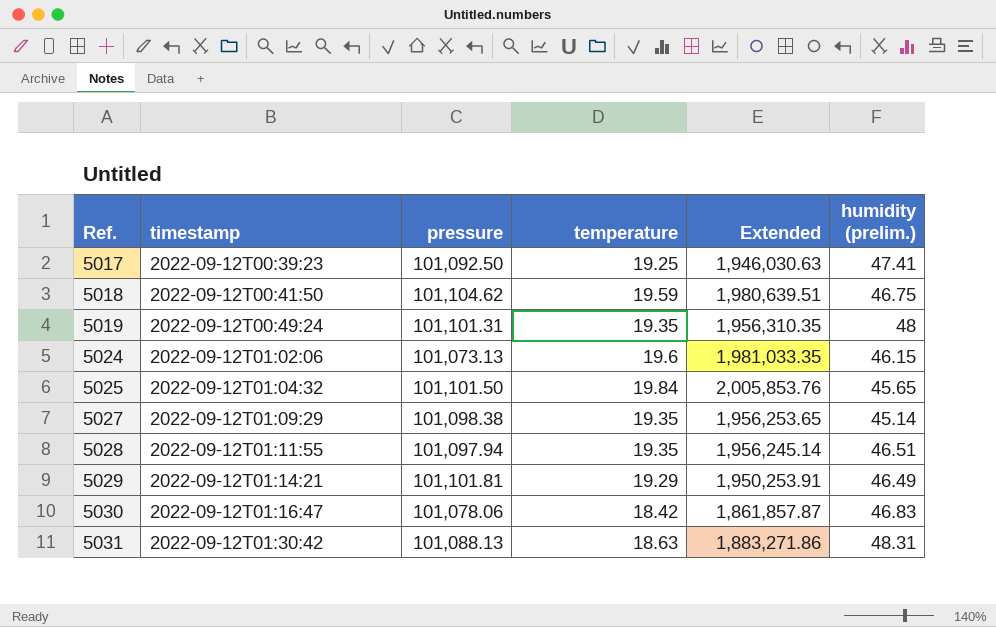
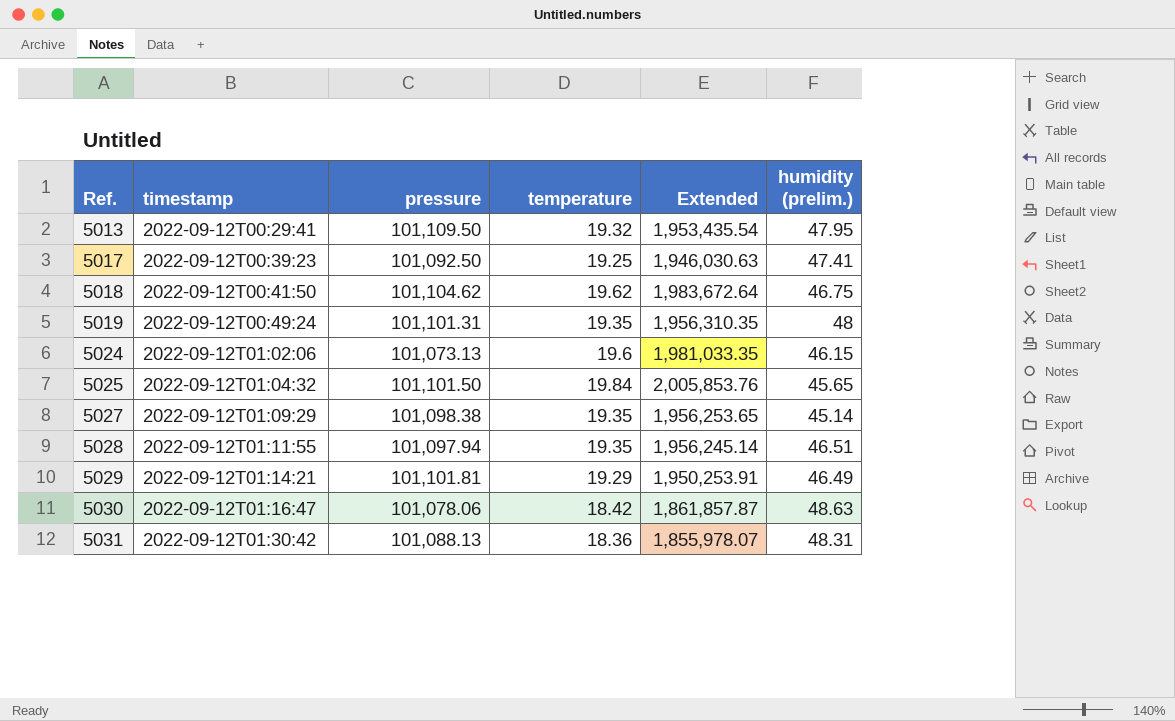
row 5013: none -> 2022-09-12T00:29:41 | 101,109.50 | 19.32 | 1,953,435.54 | 47.95
5018 | temperature: 19.59 -> 19.62
5018 | Extended: 1,980,639.51 -> 1,983,672.64
5030 | humidity (prelim.): 46.83 -> 48.63
5031 | temperature: 18.63 -> 18.36
5031 | Extended: 1,883,271.86 -> 1,855,978.07

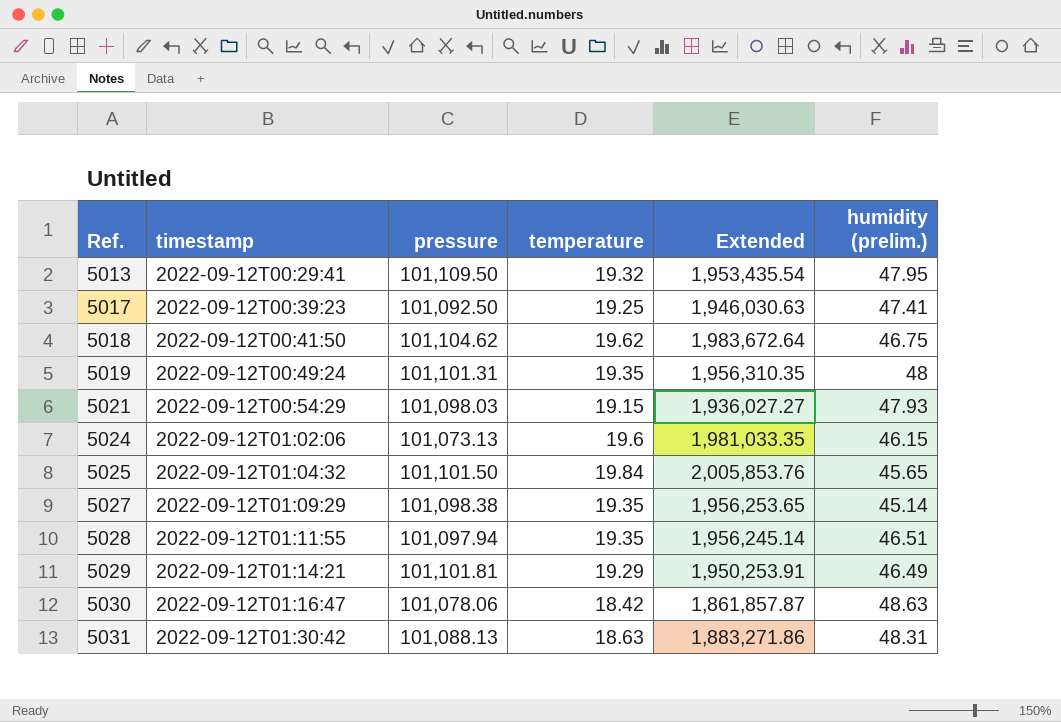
row 5021: none -> 2022-09-12T00:54:29 | 101,098.03 | 19.15 | 1,936,027.27 | 47.93
5031 | temperature: 18.36 -> 18.63
5031 | Extended: 1,855,978.07 -> 1,883,271.86

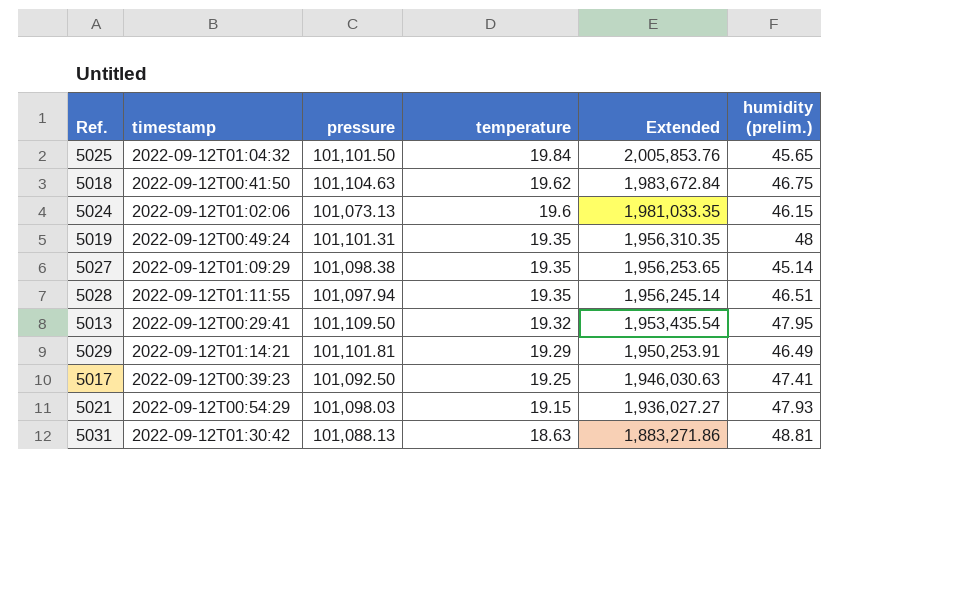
row order: Ref. ascending -> temperature descending
row 5030: 2022-09-12T01:16:47 | 101,078.06 | 18.42 | 1,861,857.87 | 48.63 -> none
5018 | pressure: 101,104.62 -> 101,104.63
5018 | Extended: 1,983,672.64 -> 1,983,672.84
5031 | humidity (prelim.): 48.31 -> 48.81

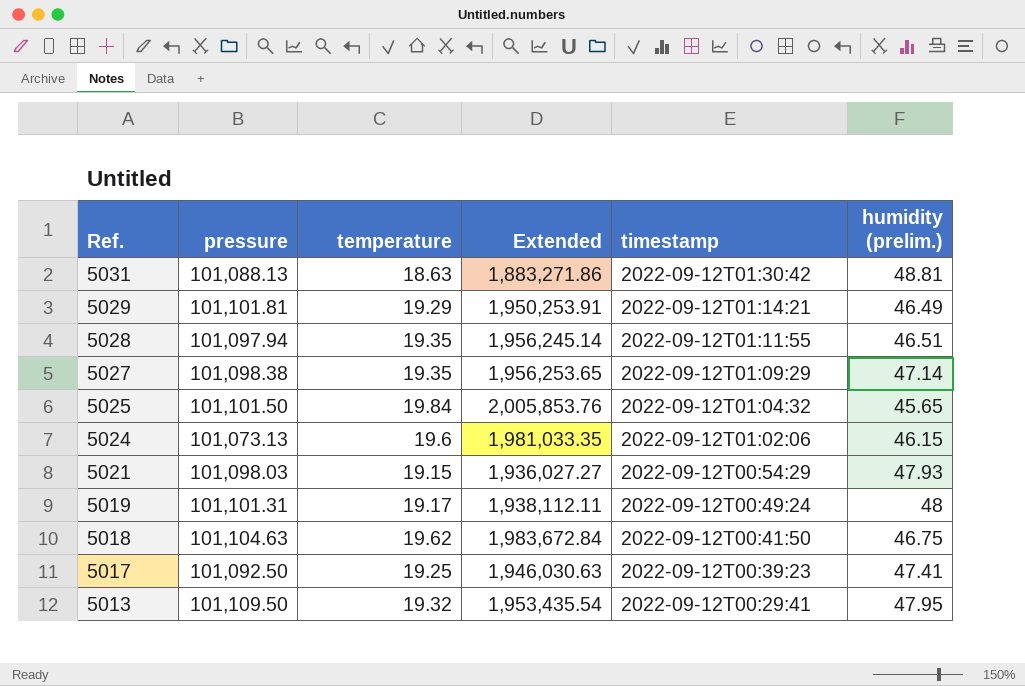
row order: temperature descending -> Ref. descending
column timestamp | position: 2 -> 5
5027 | humidity (prelim.): 45.14 -> 47.14
5019 | temperature: 19.35 -> 19.17
5019 | Extended: 1,956,310.35 -> 1,938,112.11

